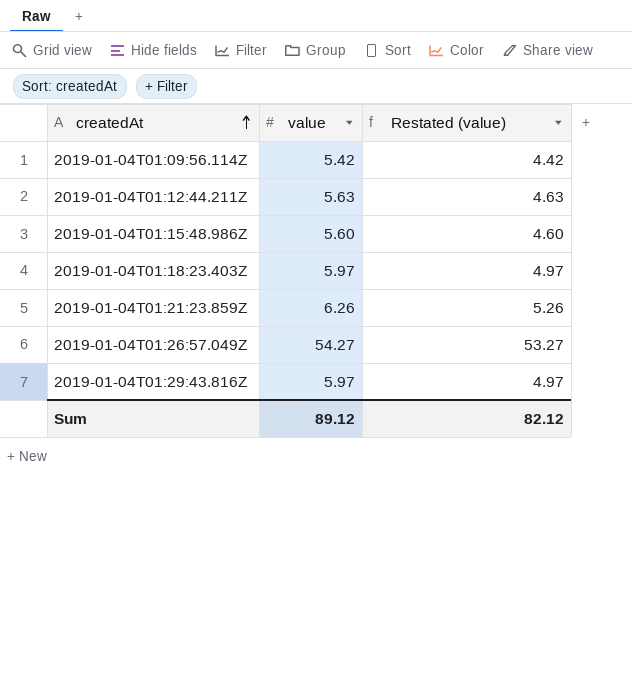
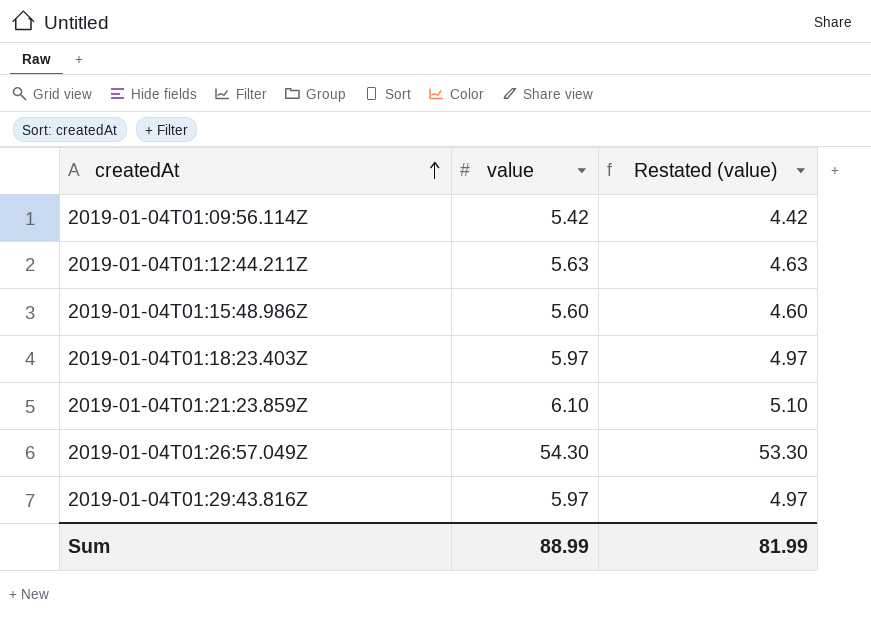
2019-01-04T01:21:23.859Z | value: 6.26 -> 6.10
2019-01-04T01:21:23.859Z | Restated (value): 5.26 -> 5.10
2019-01-04T01:26:57.049Z | value: 54.27 -> 54.30
2019-01-04T01:26:57.049Z | Restated (value): 53.27 -> 53.30
Sum | value: 89.12 -> 88.99
Sum | Restated (value): 82.12 -> 81.99

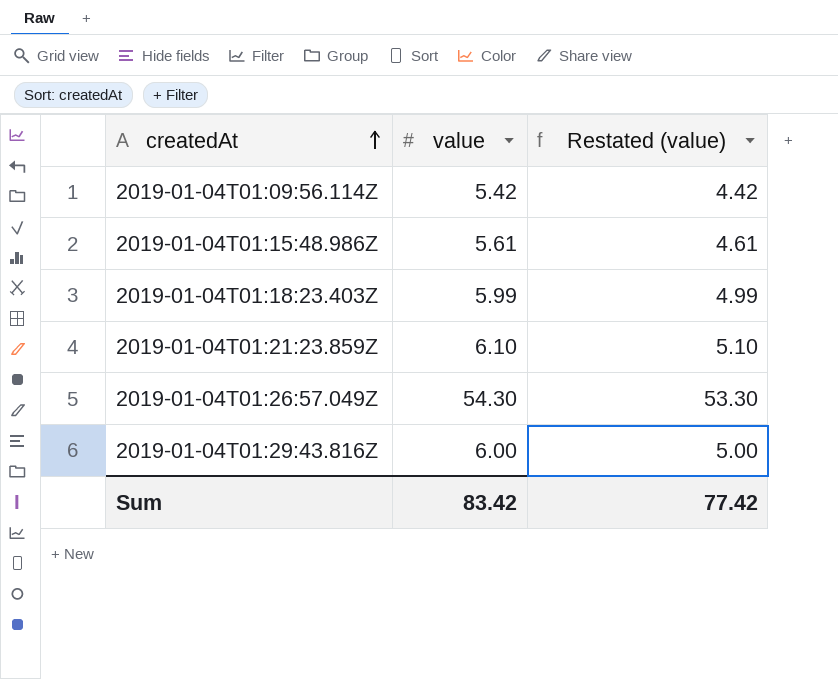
row 2019-01-04T01:12:44.211Z: 5.63 | 4.63 -> none
2019-01-04T01:15:48.986Z | value: 5.60 -> 5.61
2019-01-04T01:15:48.986Z | Restated (value): 4.60 -> 4.61
2019-01-04T01:18:23.403Z | value: 5.97 -> 5.99
2019-01-04T01:18:23.403Z | Restated (value): 4.97 -> 4.99
2019-01-04T01:29:43.816Z | value: 5.97 -> 6.00
2019-01-04T01:29:43.816Z | Restated (value): 4.97 -> 5.00
Sum | value: 88.99 -> 83.42
Sum | Restated (value): 81.99 -> 77.42

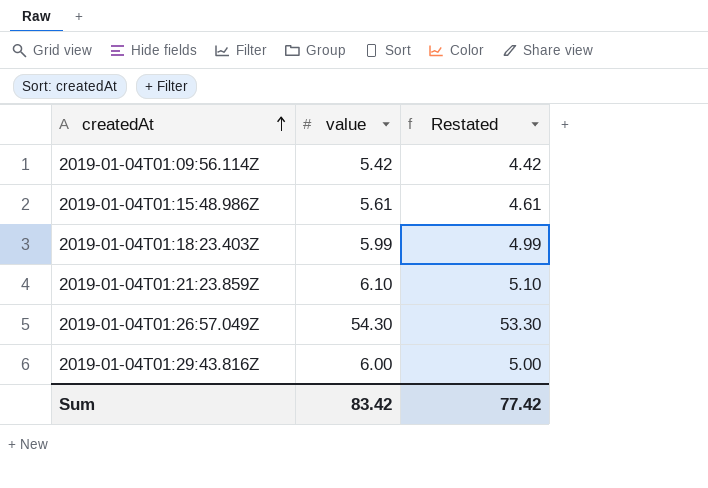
column name: Restated (value) -> Restated

